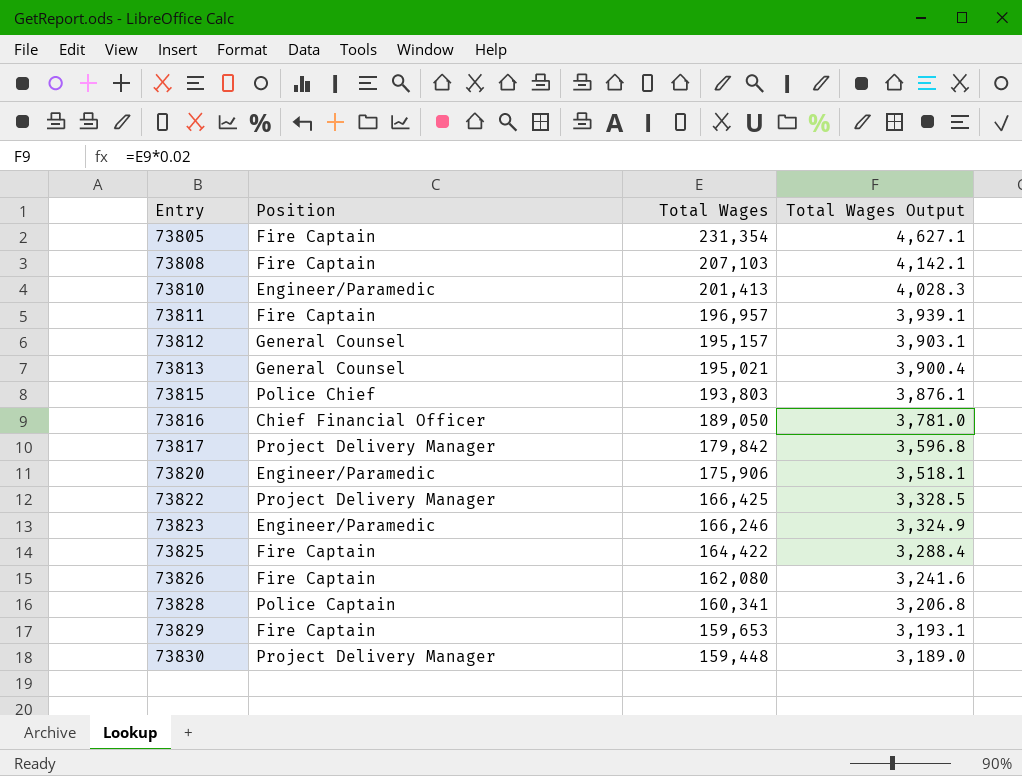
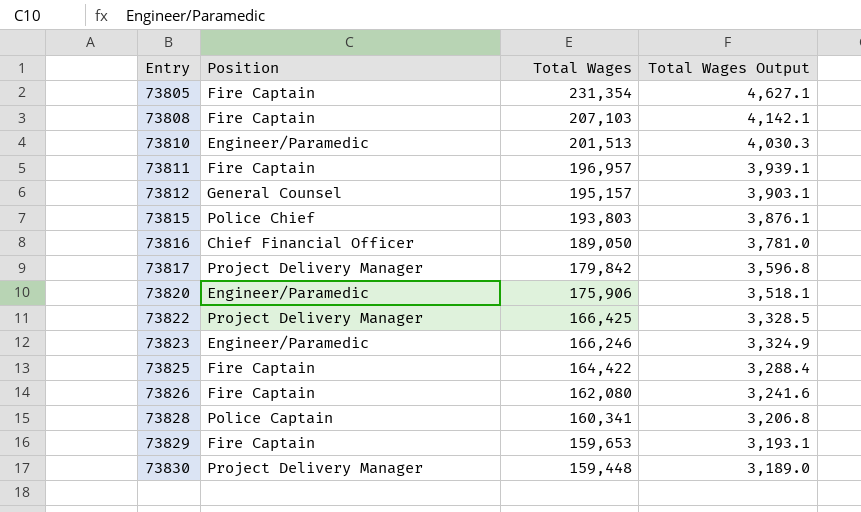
row 73813: General Counsel | 195,021 | 3,900.4 -> none
73810 | Total Wages: 201,413 -> 201,513
73810 | Total Wages Output: 4,028.3 -> 4,030.3

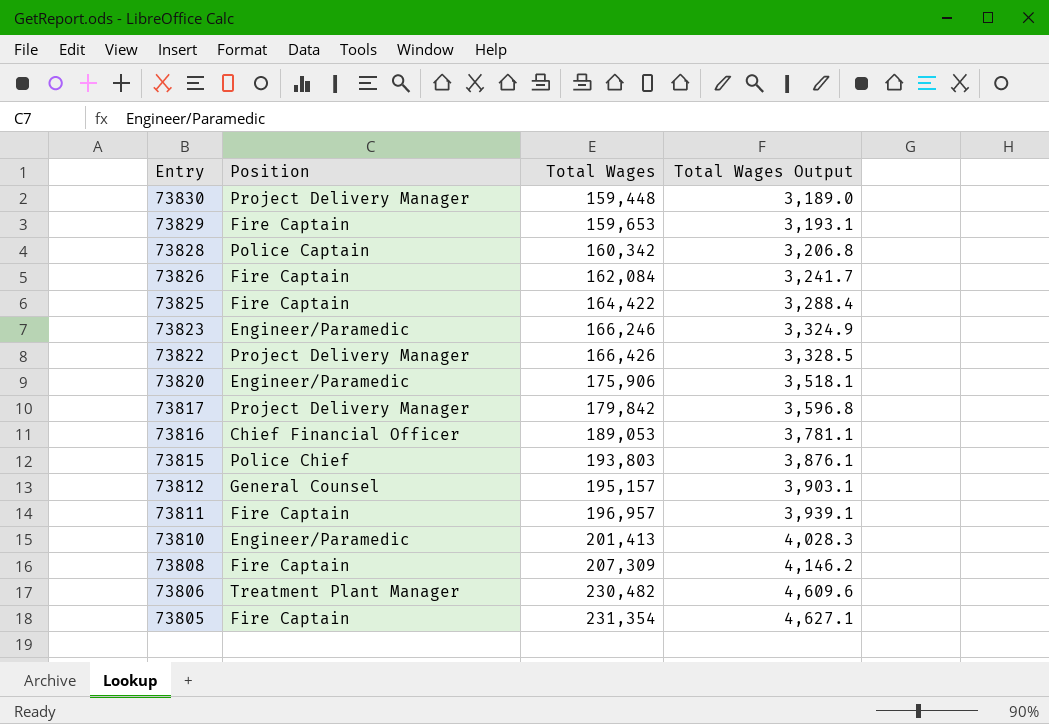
row order: Entry ascending -> Entry descending
73828 | Total Wages: 160,341 -> 160,342
73826 | Total Wages: 162,080 -> 162,084
73826 | Total Wages Output: 3,241.6 -> 3,241.7
73822 | Total Wages: 166,425 -> 166,426
73816 | Total Wages: 189,050 -> 189,053
73816 | Total Wages Output: 3,781.0 -> 3,781.1
73810 | Total Wages: 201,513 -> 201,413
73810 | Total Wages Output: 4,030.3 -> 4,028.3
73808 | Total Wages: 207,103 -> 207,309
73808 | Total Wages Output: 4,142.1 -> 4,146.2
row 73806: none -> Treatment Plant Manager | 230,482 | 4,609.6

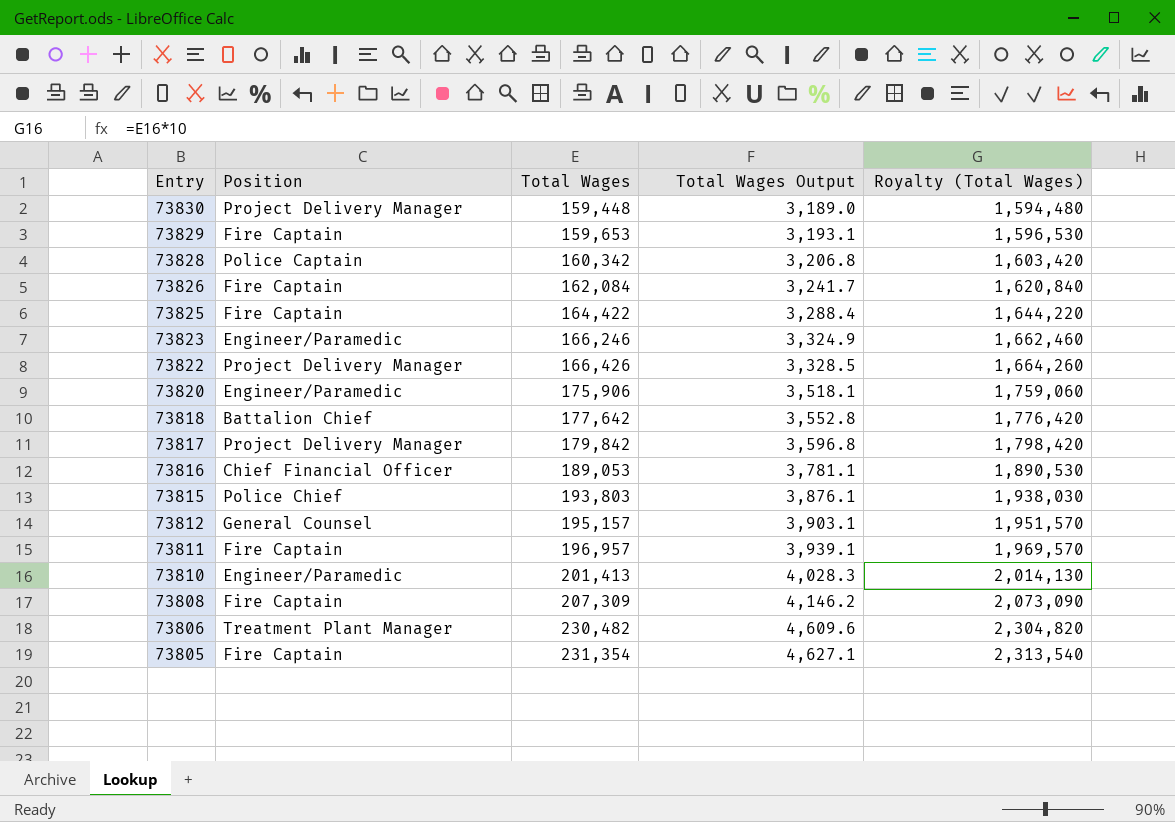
column Royalty (Total Wages) | formula: none -> [Total Wages] * 10
row 73818: none -> Battalion Chief | 177,642 | 3,552.8 | 1,776,420

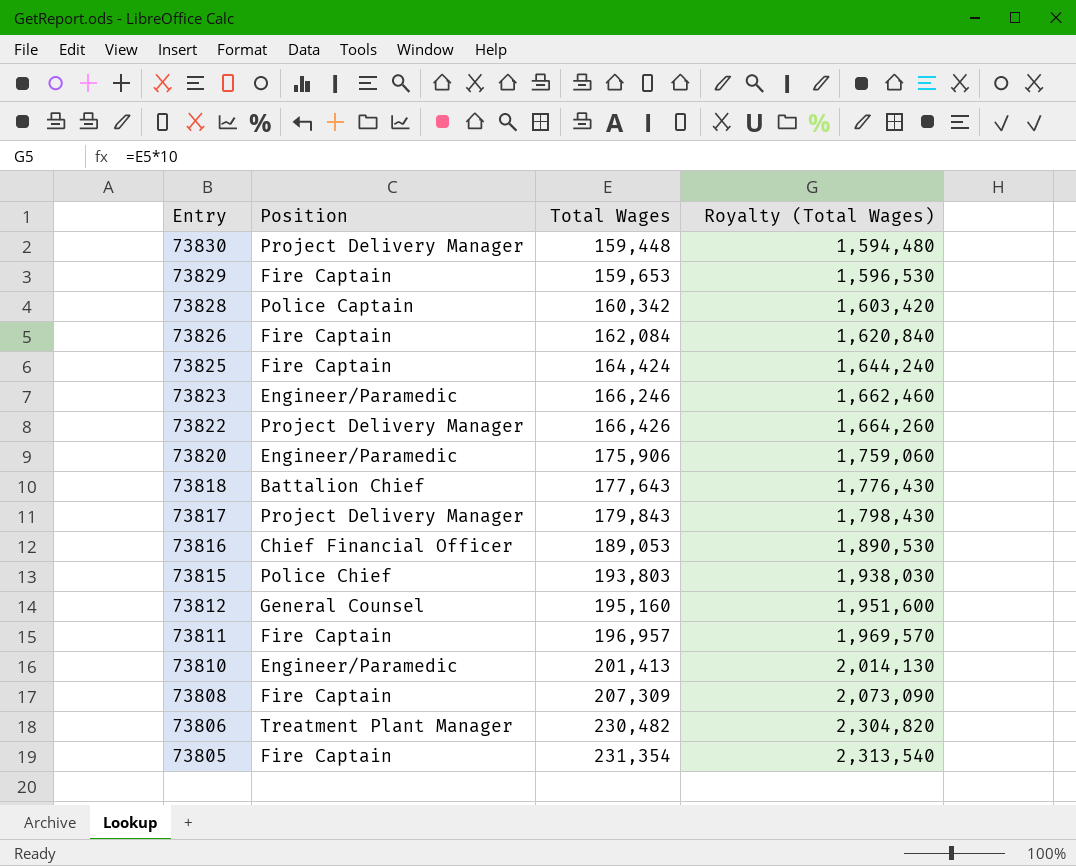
column Total Wages Output | formula: [Total Wages] * 0.02 -> none
73825 | Total Wages: 164,422 -> 164,424
73825 | Royalty (Total Wages): 1,644,220 -> 1,644,240
73818 | Total Wages: 177,642 -> 177,643
73818 | Royalty (Total Wages): 1,776,420 -> 1,776,430
73817 | Total Wages: 179,842 -> 179,843
73817 | Royalty (Total Wages): 1,798,420 -> 1,798,430
73812 | Total Wages: 195,157 -> 195,160
73812 | Royalty (Total Wages): 1,951,570 -> 1,951,600

